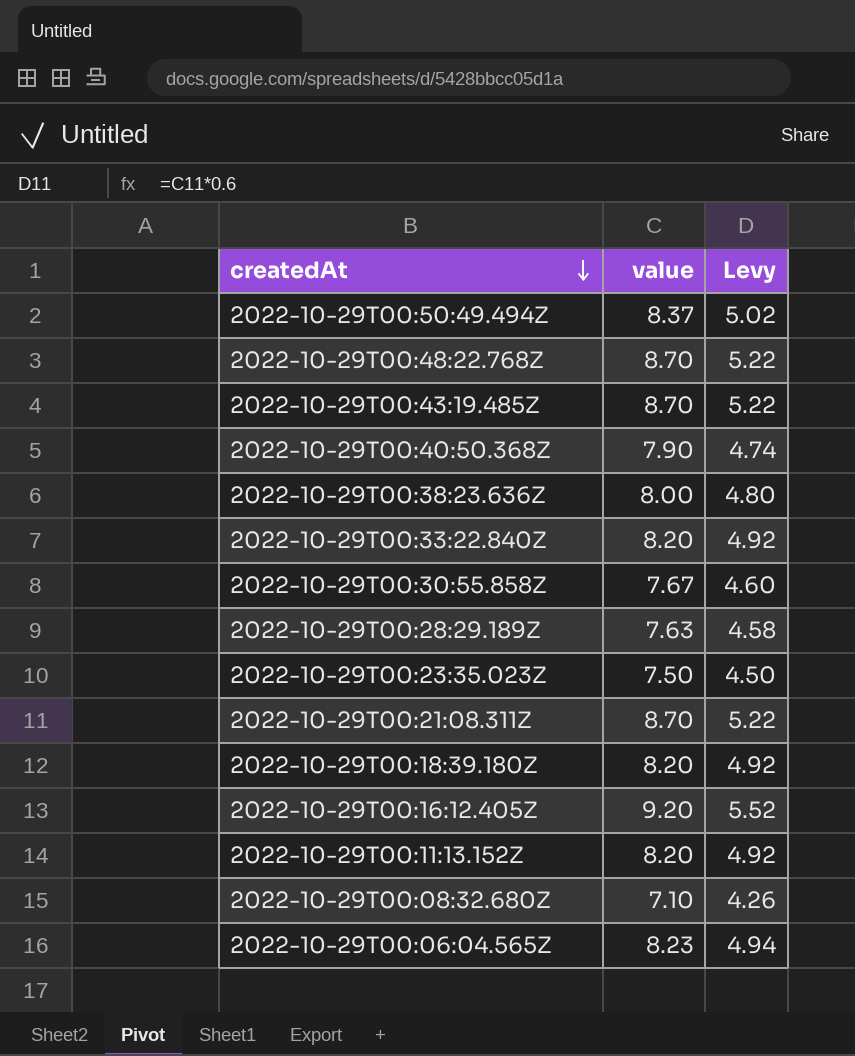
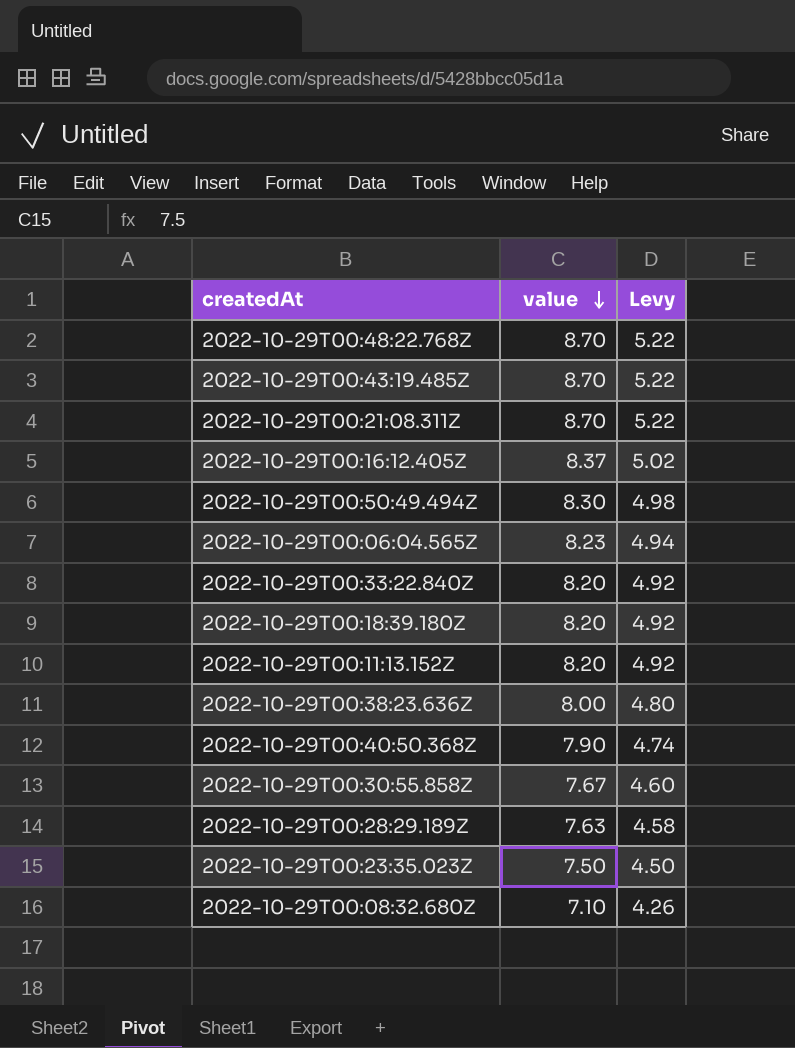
row order: createdAt descending -> value descending
2022-10-29T00:16:12.405Z | value: 9.20 -> 8.37
2022-10-29T00:16:12.405Z | Levy: 5.52 -> 5.02
2022-10-29T00:50:49.494Z | value: 8.37 -> 8.30
2022-10-29T00:50:49.494Z | Levy: 5.02 -> 4.98

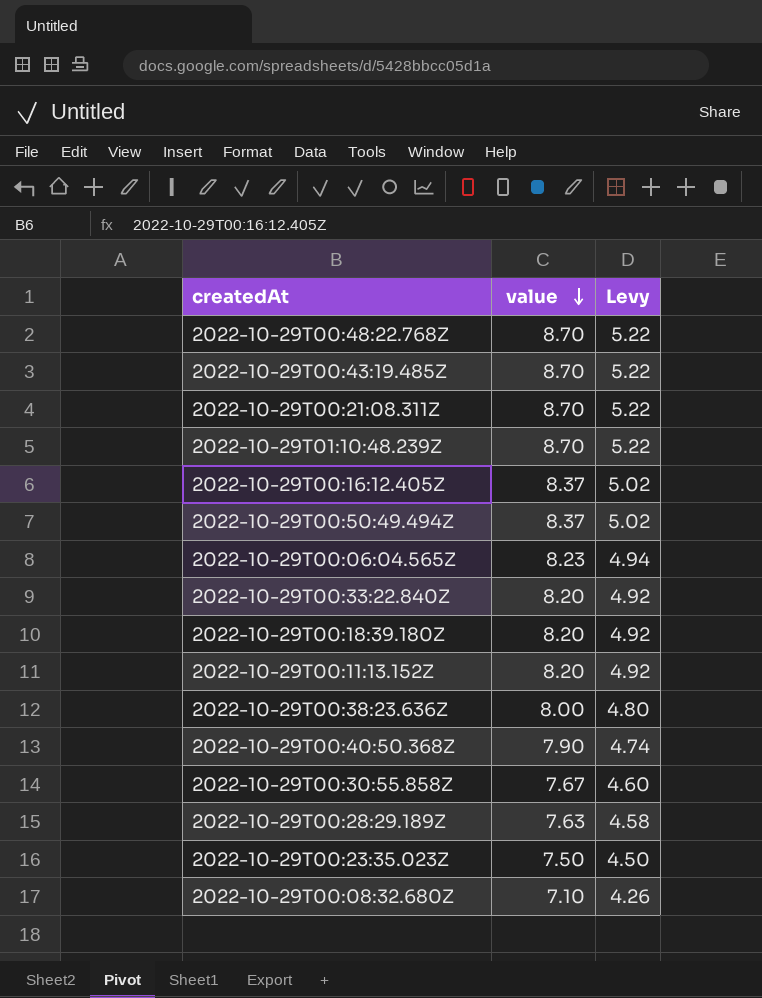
row 2022-10-29T01:10:48.239Z: none -> 8.70 | 5.22
2022-10-29T00:50:49.494Z | value: 8.30 -> 8.37
2022-10-29T00:50:49.494Z | Levy: 4.98 -> 5.02

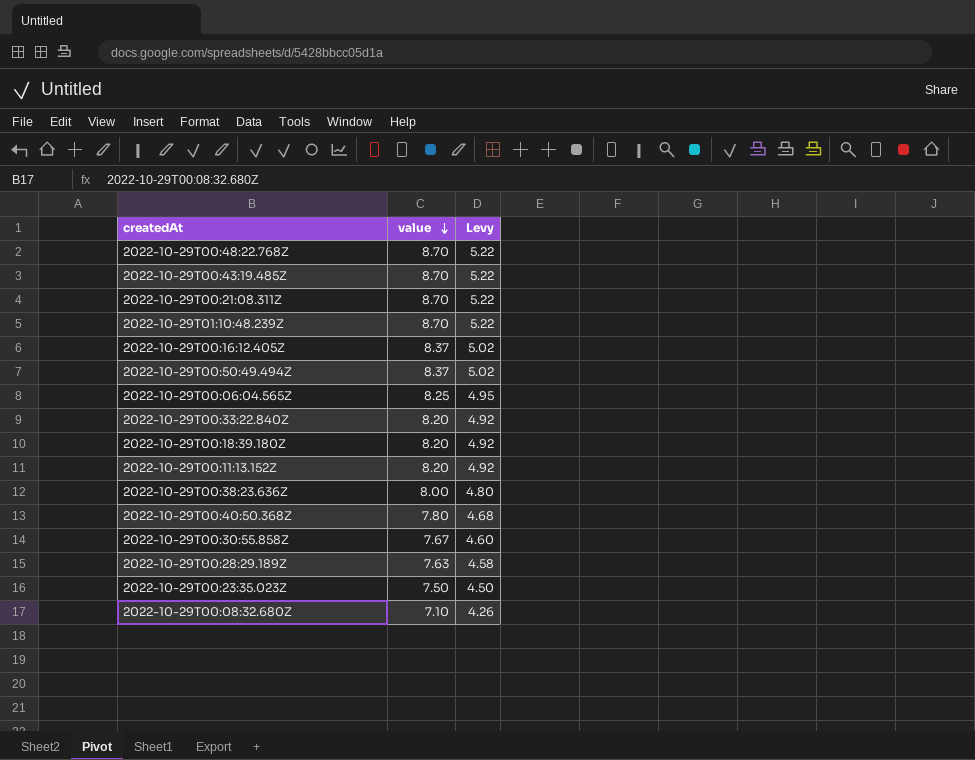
2022-10-29T00:06:04.565Z | value: 8.23 -> 8.25
2022-10-29T00:06:04.565Z | Levy: 4.94 -> 4.95
2022-10-29T00:40:50.368Z | value: 7.90 -> 7.80
2022-10-29T00:40:50.368Z | Levy: 4.74 -> 4.68

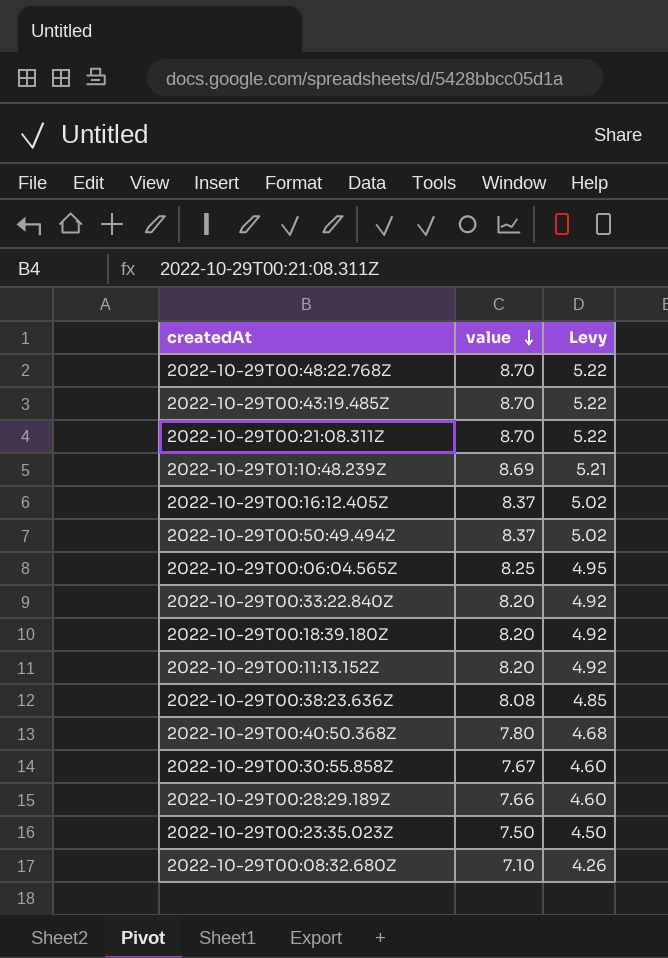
2022-10-29T01:10:48.239Z | value: 8.70 -> 8.69
2022-10-29T01:10:48.239Z | Levy: 5.22 -> 5.21
2022-10-29T00:38:23.636Z | value: 8.00 -> 8.08
2022-10-29T00:38:23.636Z | Levy: 4.80 -> 4.85
2022-10-29T00:28:29.189Z | value: 7.63 -> 7.66
2022-10-29T00:28:29.189Z | Levy: 4.58 -> 4.60

